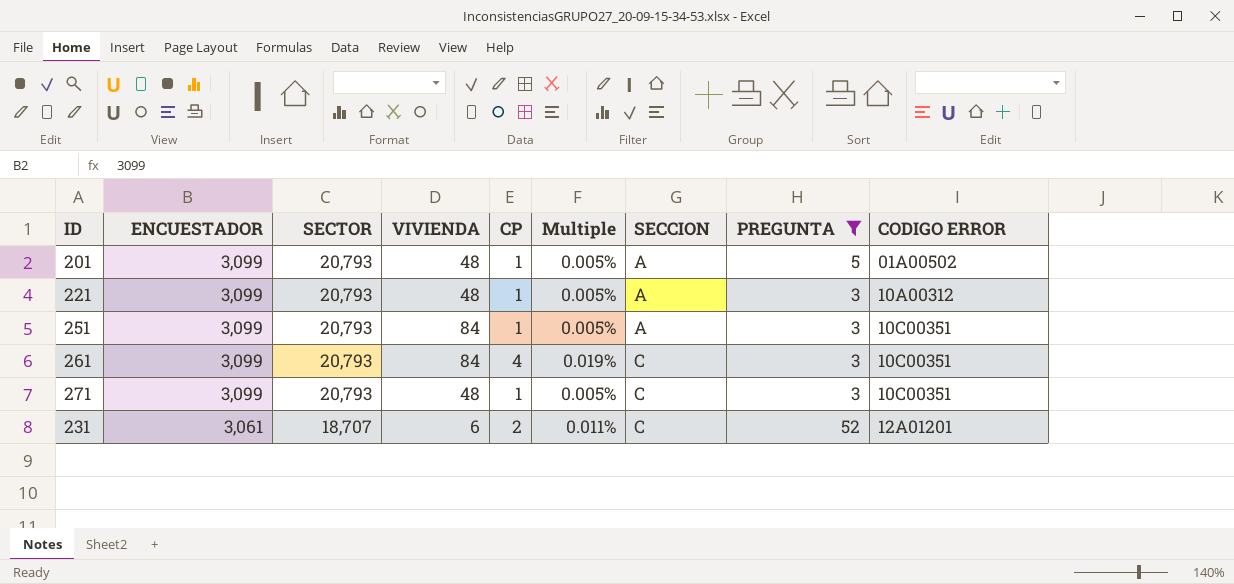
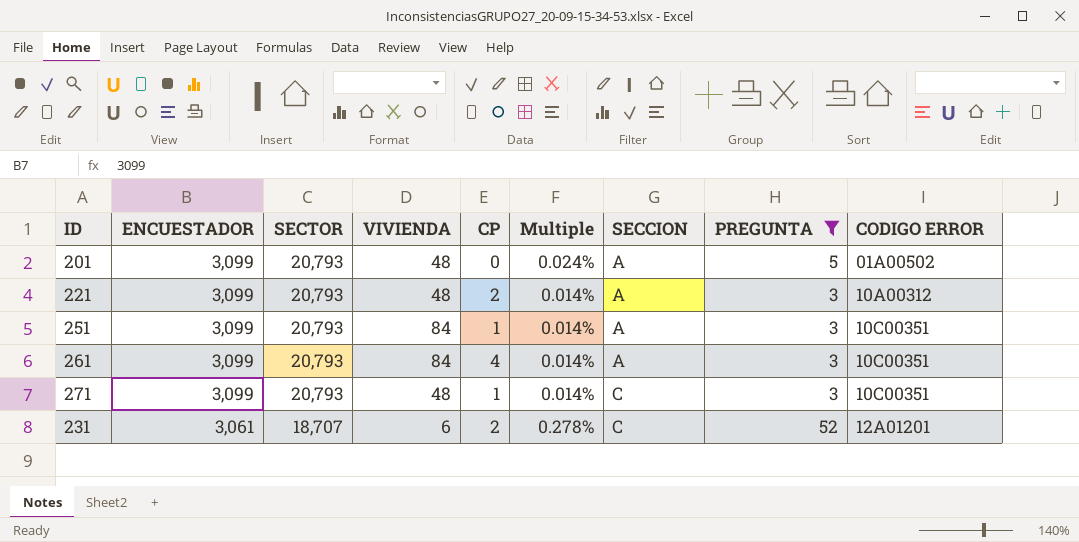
column Multiple | formula: [CP] / [SECTOR] -> [PREGUNTA] / [SECTOR]
201 | CP: 1 -> 0
221 | CP: 1 -> 2
261 | SECCION: C -> A

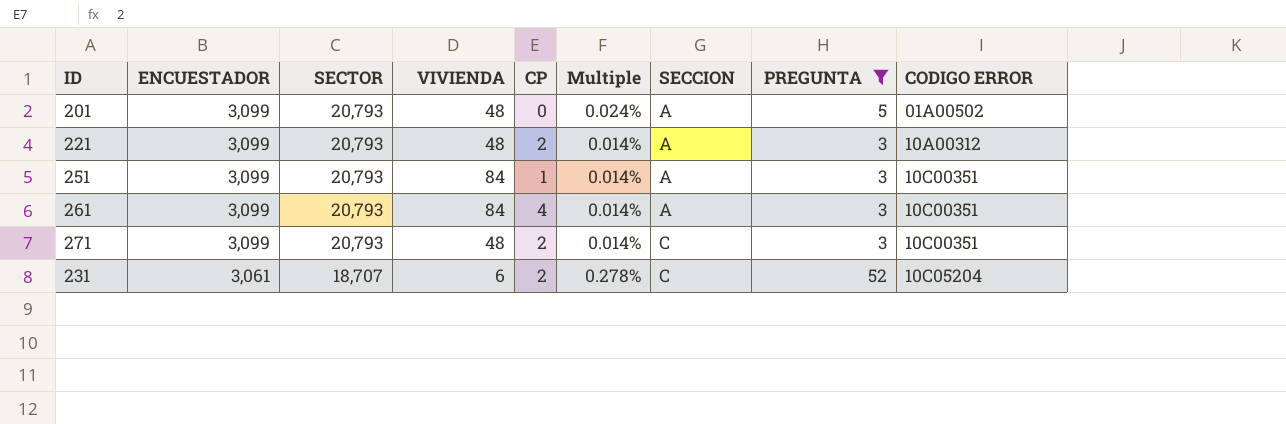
271 | CP: 1 -> 2
231 | CODIGO ERROR: 12A01201 -> 10C05204

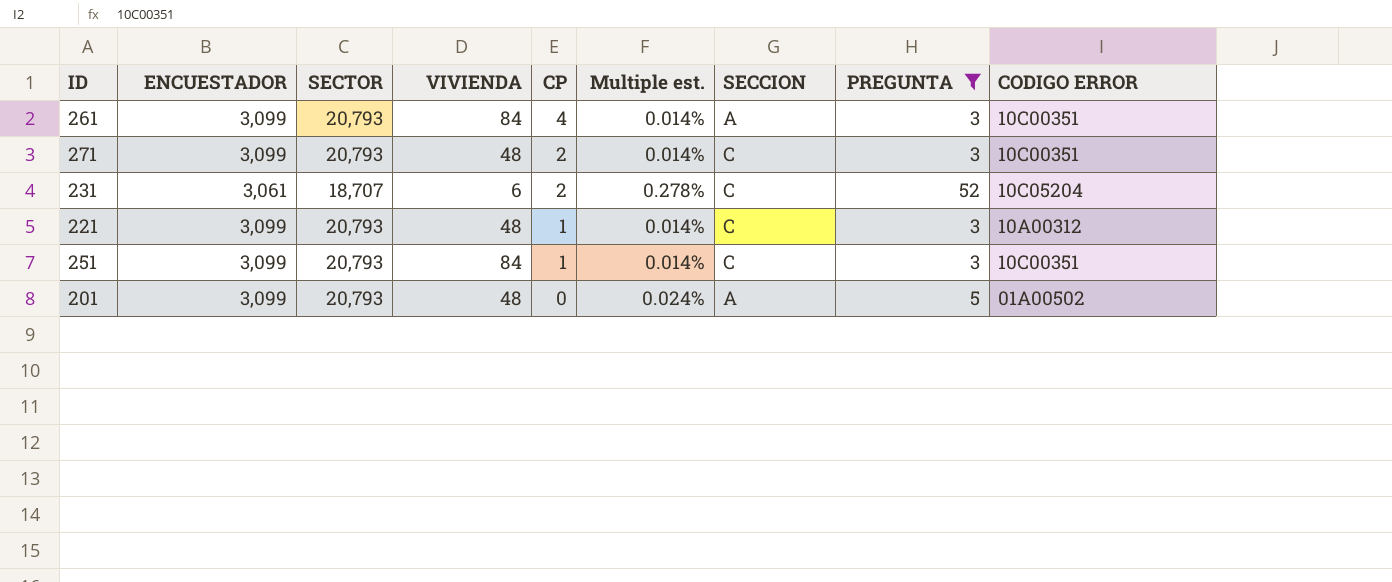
row order: ENCUESTADOR descending -> CP descending
column name: Multiple -> Multiple est.
221 | CP: 2 -> 1
221 | SECCION: A -> C
251 | SECCION: A -> C

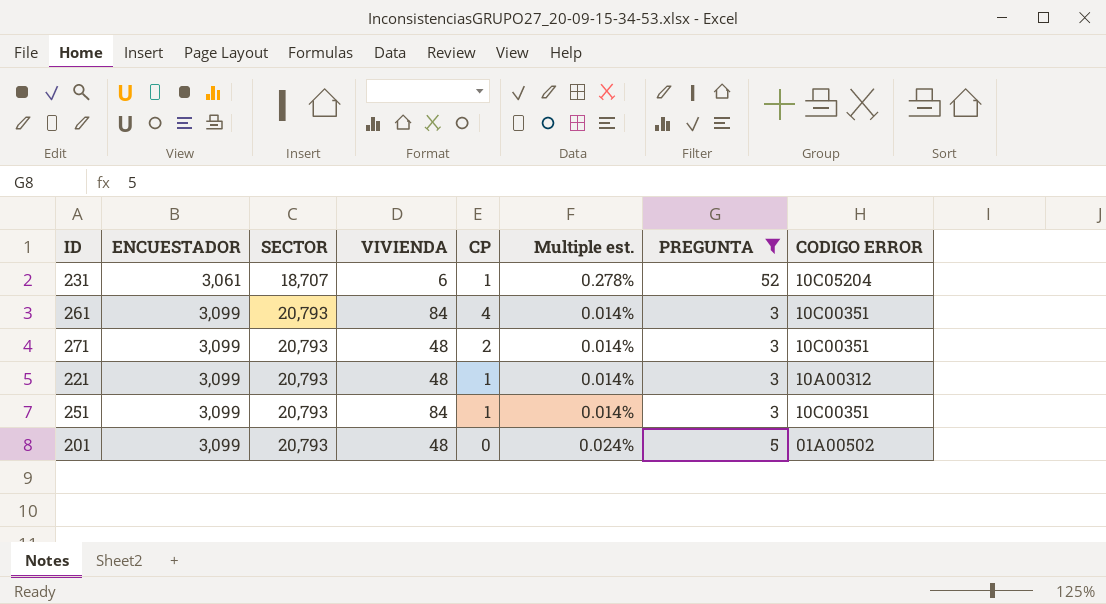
row order: CP descending -> ENCUESTADOR ascending
column SECCION | position: 7 -> none
231 | CP: 2 -> 1

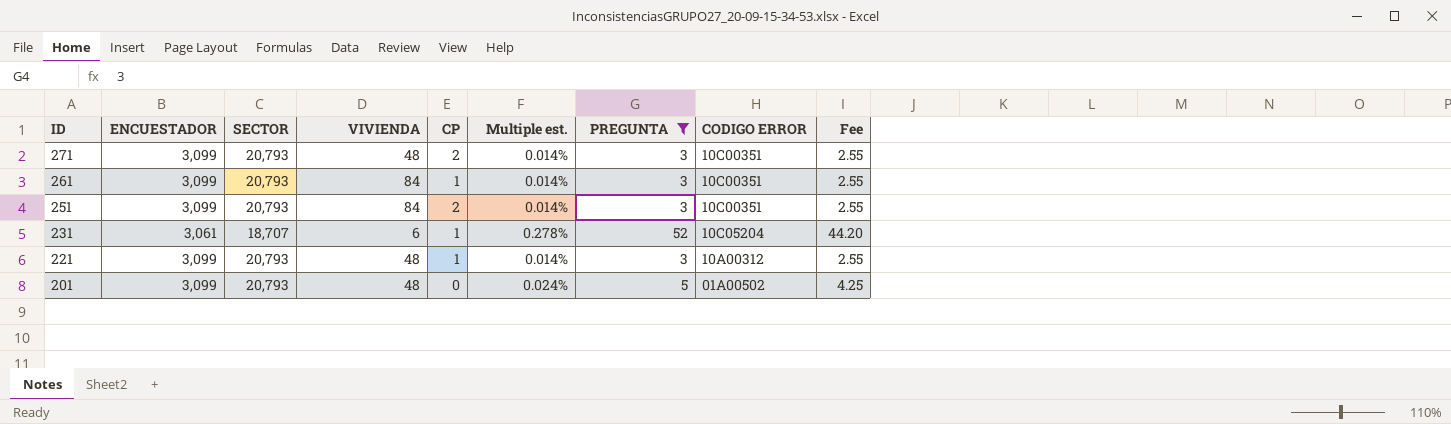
row order: ENCUESTADOR ascending -> ID descending
column Fee | formula: none -> [PREGUNTA] * 0.85
261 | CP: 4 -> 1
251 | CP: 1 -> 2

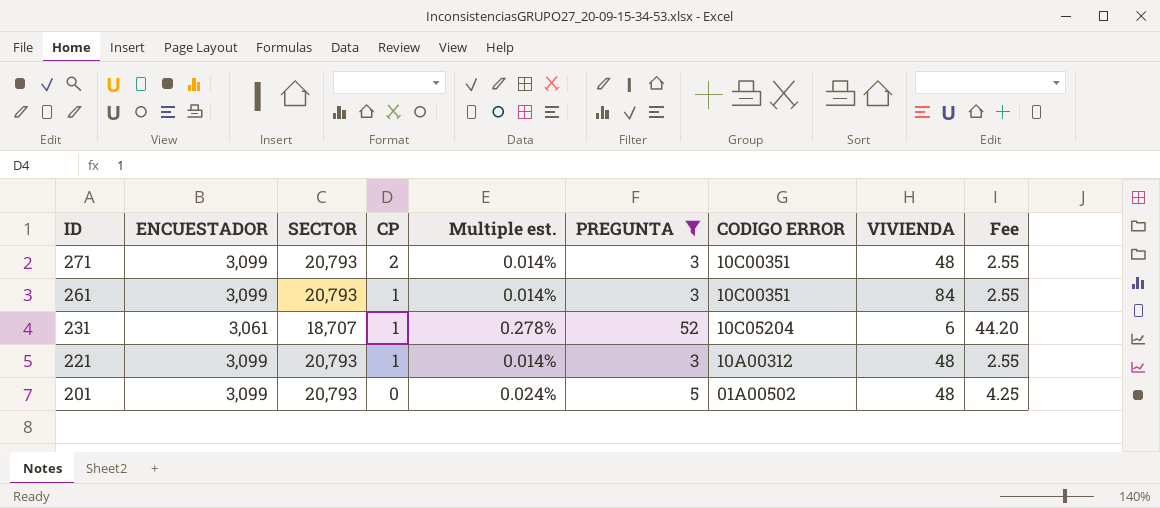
column VIVIENDA | position: 4 -> 8
row 251: 3,099 | 20,793 | 84 | 2 | 0.014% | 3 | 10C00351 | 2.55 -> none

